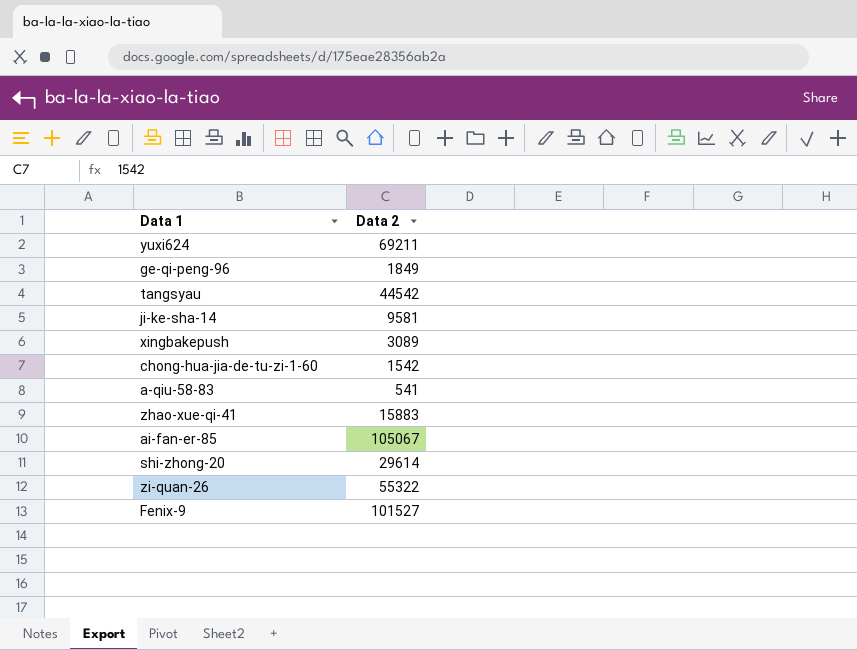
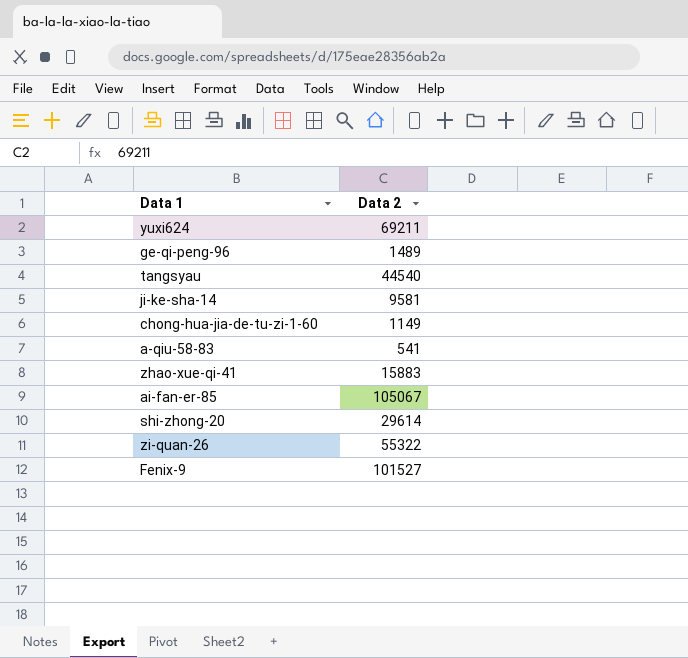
row xingbakepush: 3089 -> none
ge-qi-peng-96 | Data 2: 1849 -> 1489
tangsyau | Data 2: 44542 -> 44540
chong-hua-jia-de-tu-zi-1-60 | Data 2: 1542 -> 1149

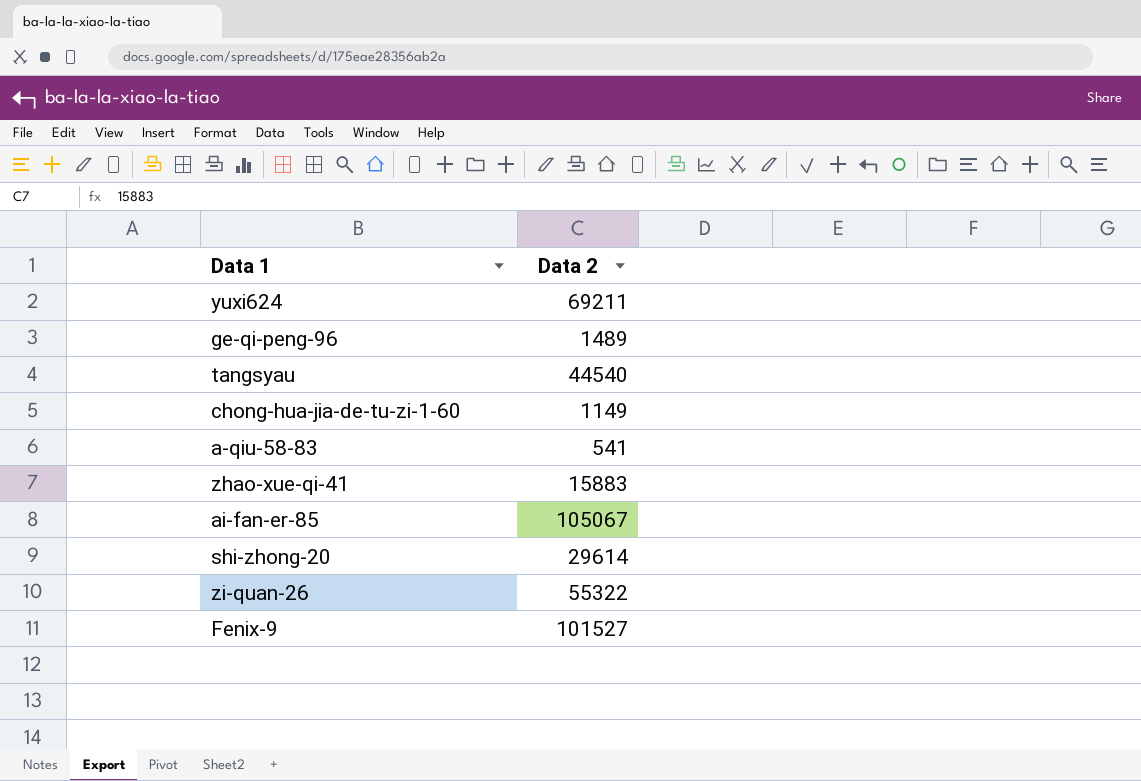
row ji-ke-sha-14: 9581 -> none

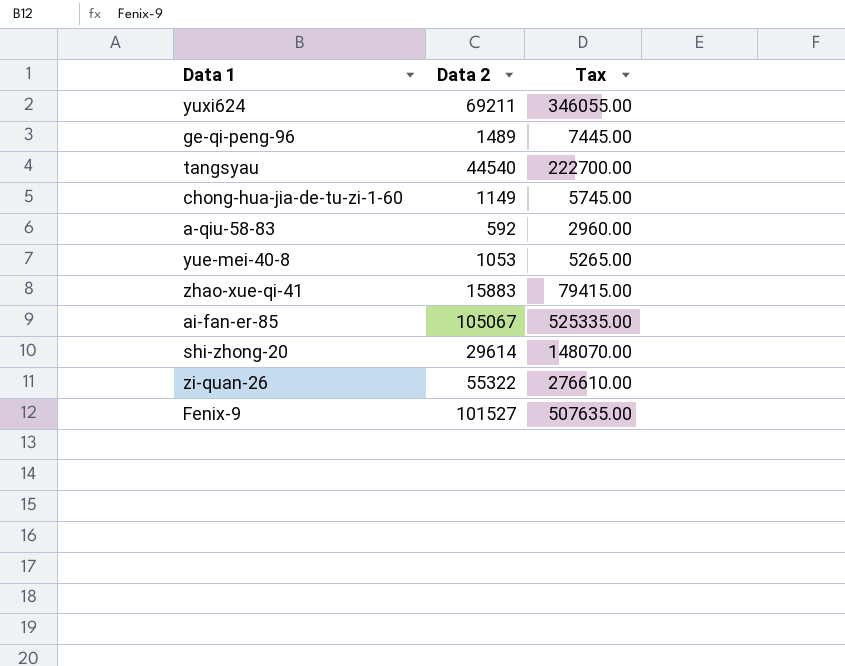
column Tax | formula: none -> [Data 2] * 5
a-qiu-58-83 | Data 2: 541 -> 592
row yue-mei-40-8: none -> 1053 | 5265.00

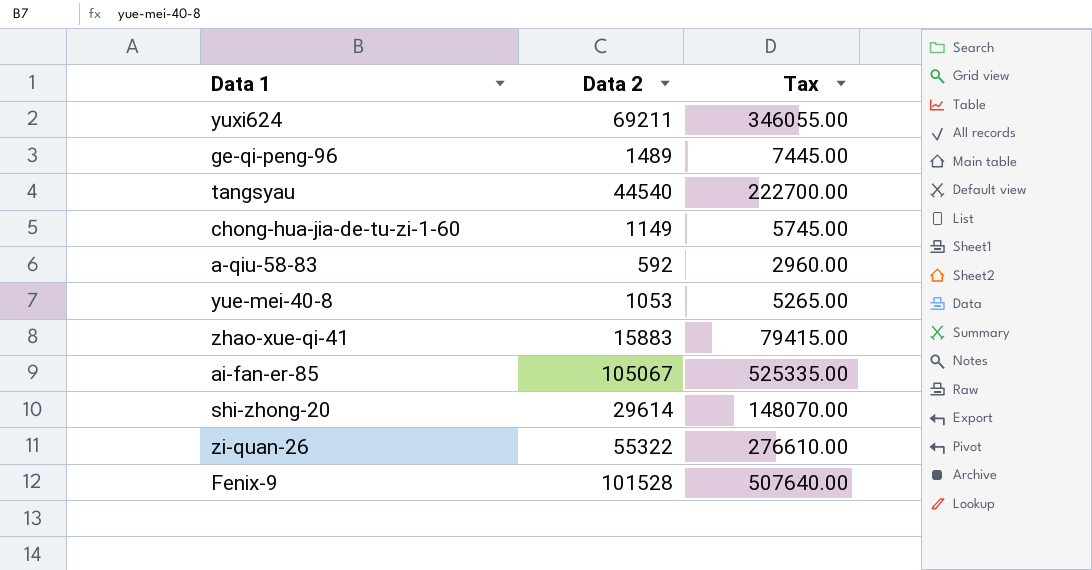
Fenix-9 | Data 2: 101527 -> 101528
Fenix-9 | Tax: 507635.00 -> 507640.00

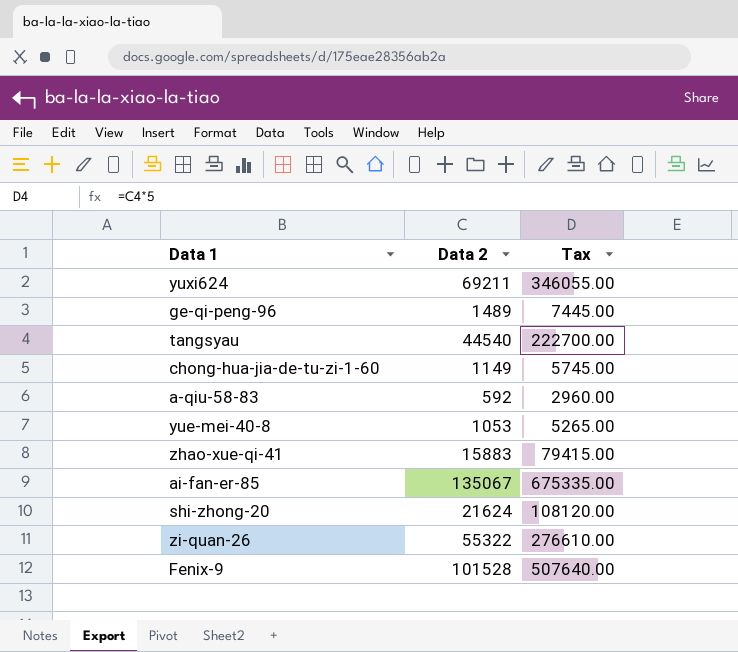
ai-fan-er-85 | Data 2: 105067 -> 135067
ai-fan-er-85 | Tax: 525335.00 -> 675335.00
shi-zhong-20 | Data 2: 29614 -> 21624
shi-zhong-20 | Tax: 148070.00 -> 108120.00

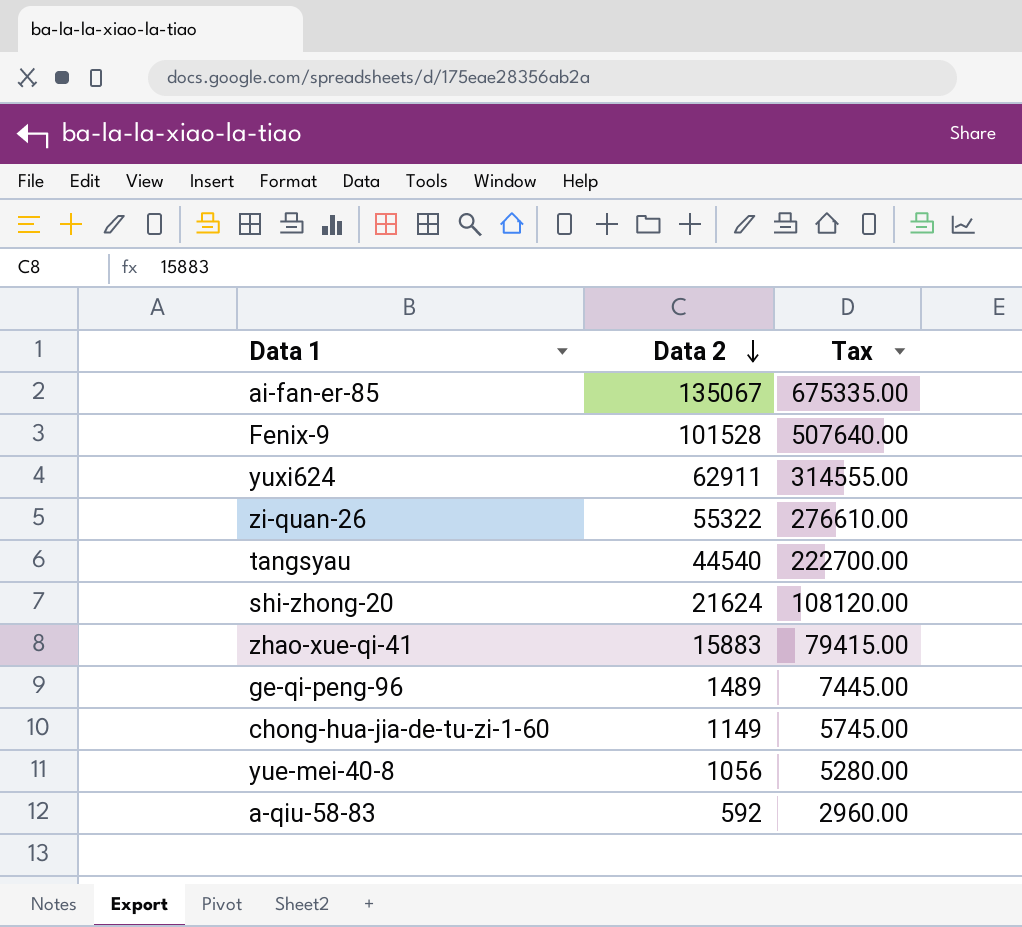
row order: none -> Data 2 descending
yuxi624 | Data 2: 69211 -> 62911
yuxi624 | Tax: 346055.00 -> 314555.00
yue-mei-40-8 | Data 2: 1053 -> 1056
yue-mei-40-8 | Tax: 5265.00 -> 5280.00

